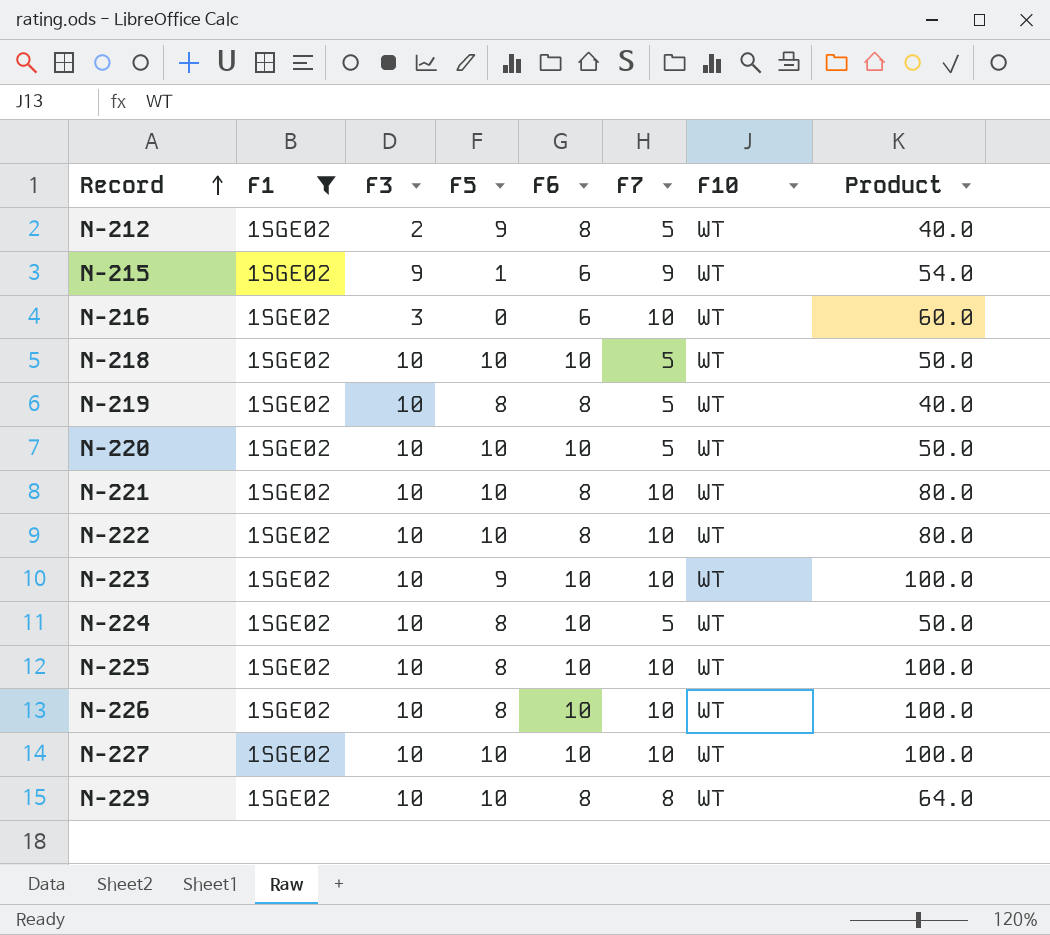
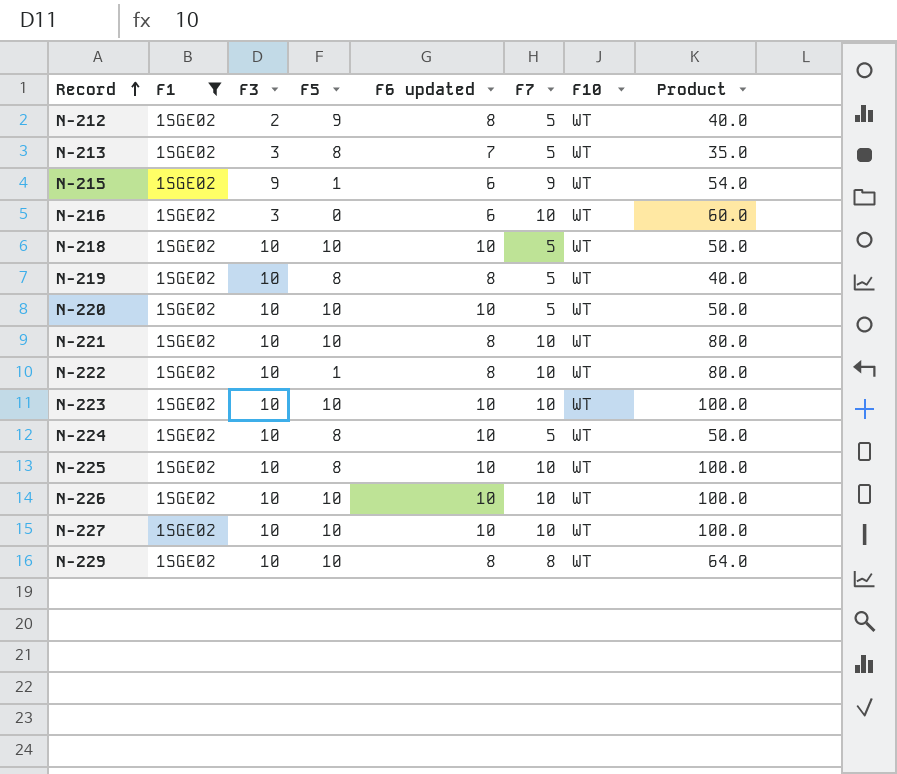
column name: F6 -> F6 updated
row N-213: none -> 1SGE02 | 3 | 8 | 7 | 5 | WT | 35.0
N-222 | F5: 10 -> 1
N-223 | F5: 9 -> 10
N-226 | F5: 8 -> 10

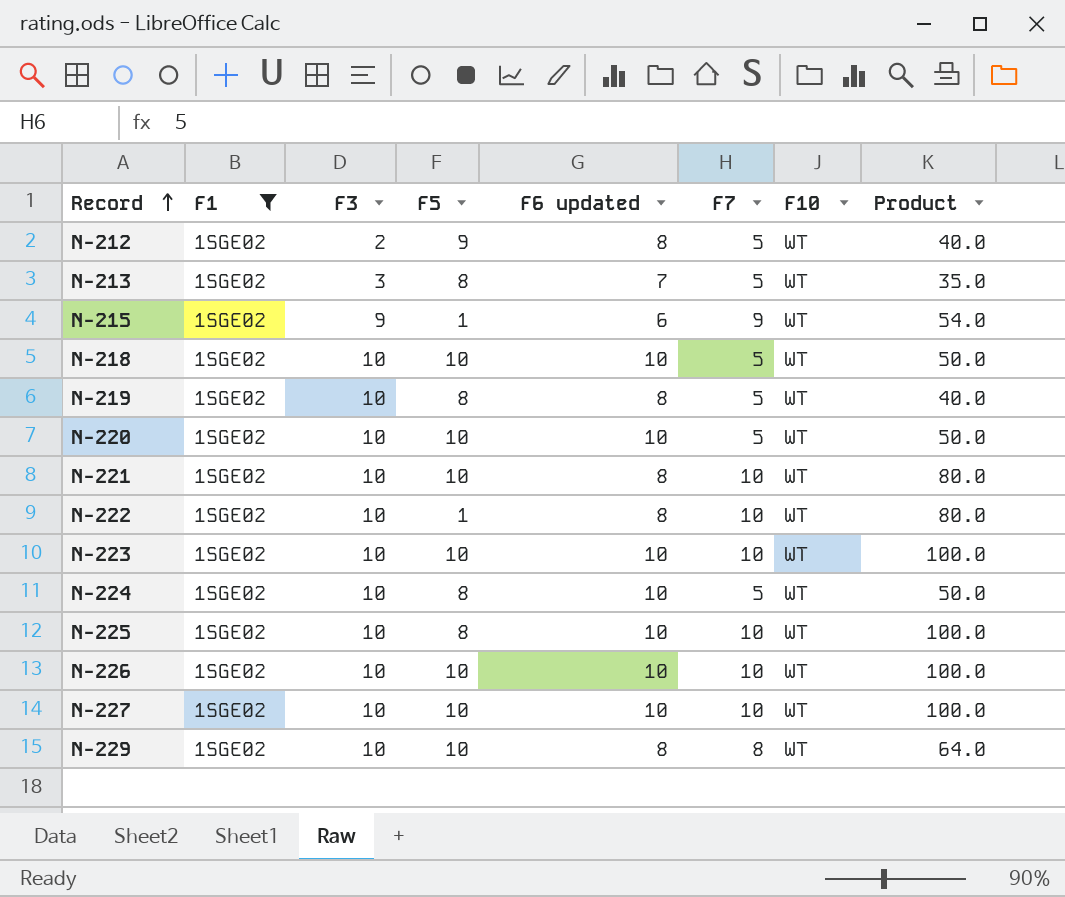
row N-216: 1SGE02 | 3 | 0 | 6 | 10 | WT | 60.0 -> none

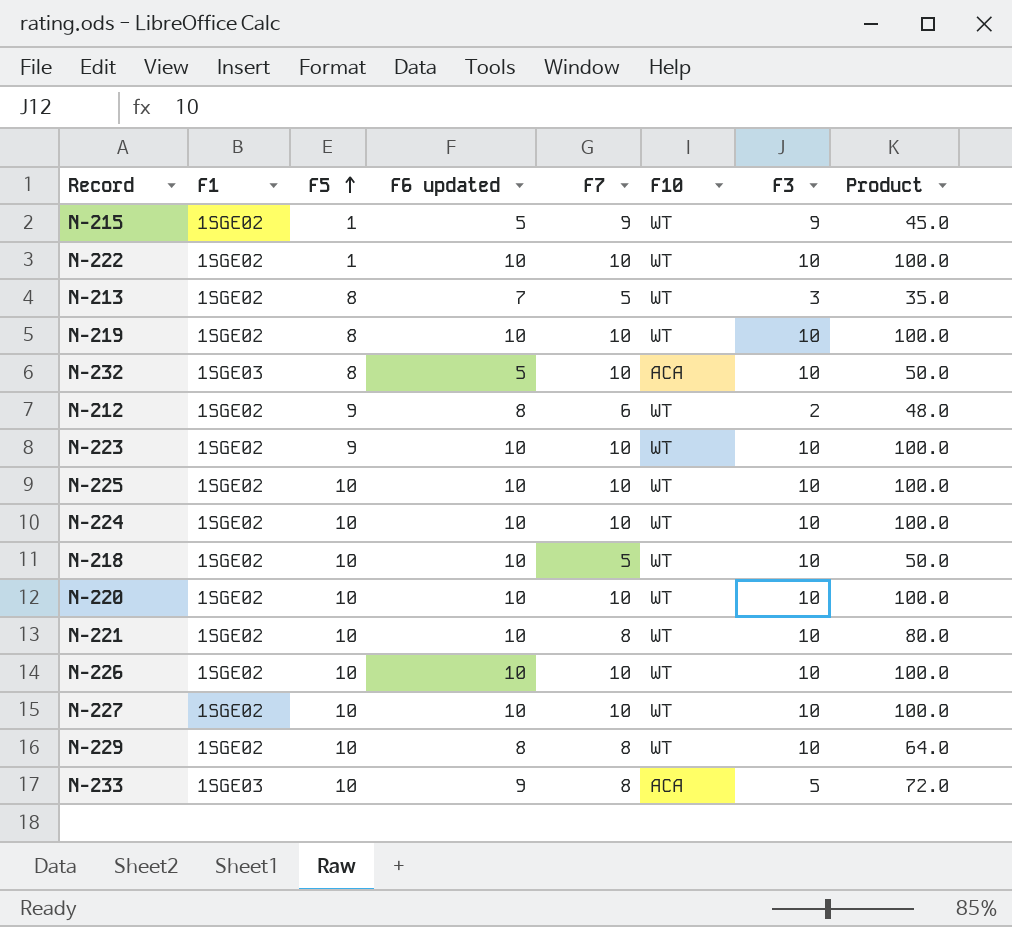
filter: F1 = 1SGE02 -> none
row order: Record ascending -> F5 ascending
column F3 | position: 3 -> 7
N-215 | F6 updated: 6 -> 5
N-215 | Product: 54.0 -> 45.0
N-222 | F6 updated: 8 -> 10
N-222 | Product: 80.0 -> 100.0
N-219 | F6 updated: 8 -> 10
N-219 | F7: 5 -> 10
N-219 | Product: 40.0 -> 100.0
N-212 | F7: 5 -> 6
N-212 | Product: 40.0 -> 48.0
N-223 | F5: 10 -> 9
N-225 | F5: 8 -> 10
N-224 | F5: 8 -> 10
N-224 | F7: 5 -> 10
N-224 | Product: 50.0 -> 100.0
N-220 | F7: 5 -> 10
N-220 | Product: 50.0 -> 100.0
N-221 | F6 updated: 8 -> 10
N-221 | F7: 10 -> 8

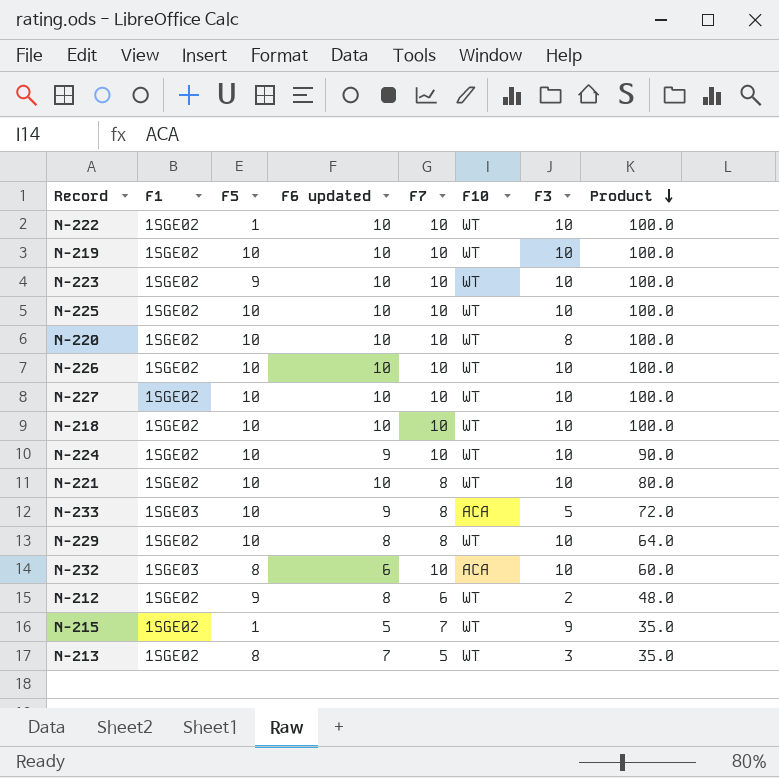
row order: F5 ascending -> Product descending
N-219 | F5: 8 -> 10
N-220 | F3: 10 -> 8
N-218 | F7: 5 -> 10
N-218 | Product: 50.0 -> 100.0
N-224 | F6 updated: 10 -> 9
N-224 | Product: 100.0 -> 90.0
N-232 | F6 updated: 5 -> 6
N-232 | Product: 50.0 -> 60.0
N-215 | F7: 9 -> 7
N-215 | Product: 45.0 -> 35.0

